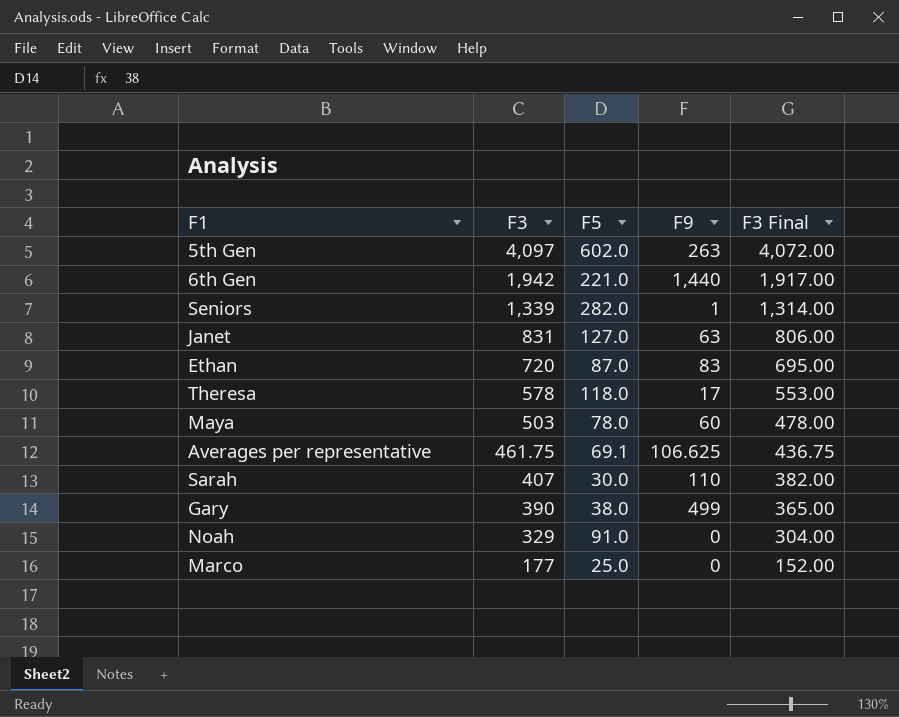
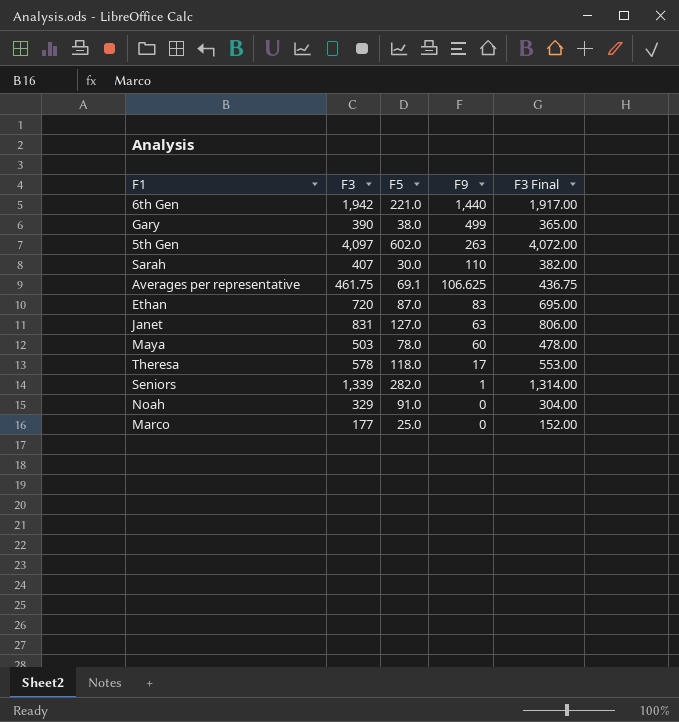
row order: F3 descending -> F9 descending

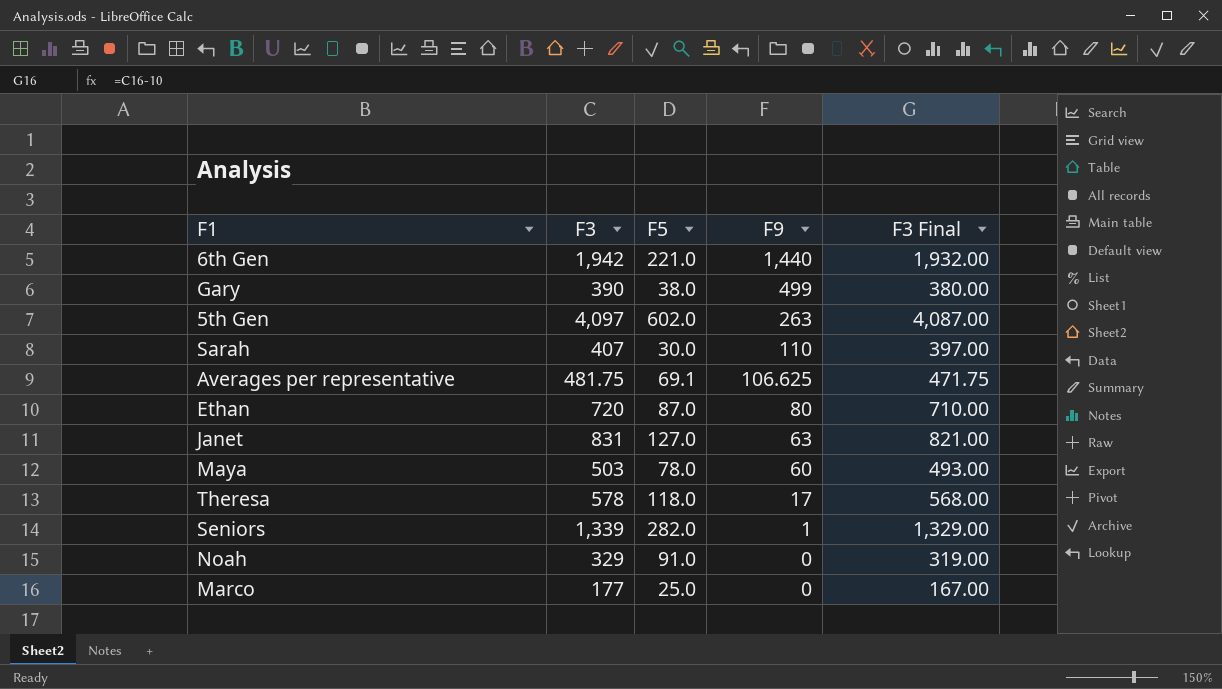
column F3 Final | formula: [F3] - 25 -> [F3] - 10
Averages per representative | F3: 461.75 -> 481.75
Ethan | F9: 83 -> 80

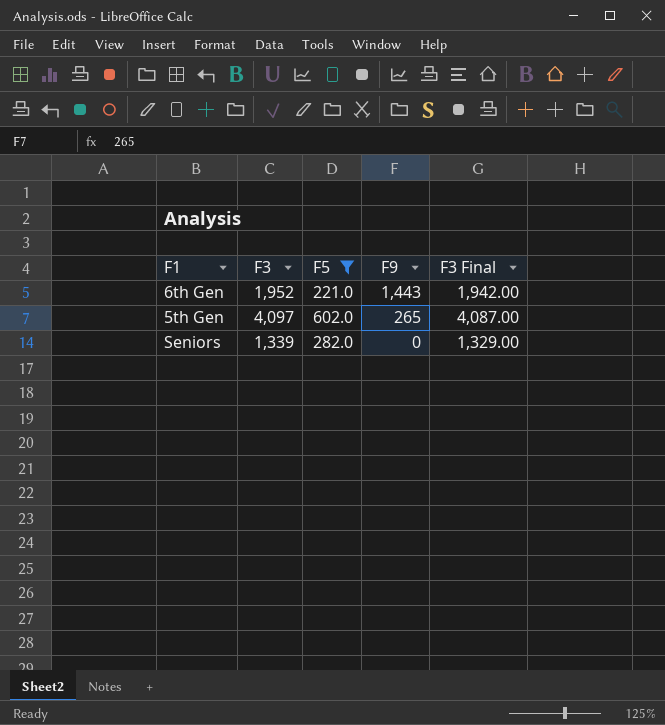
filter: none -> F5 >= 221.0
6th Gen | F3: 1,942 -> 1,952
6th Gen | F9: 1,440 -> 1,443
6th Gen | F3 Final: 1,932.00 -> 1,942.00
5th Gen | F9: 263 -> 265
Seniors | F9: 1 -> 0

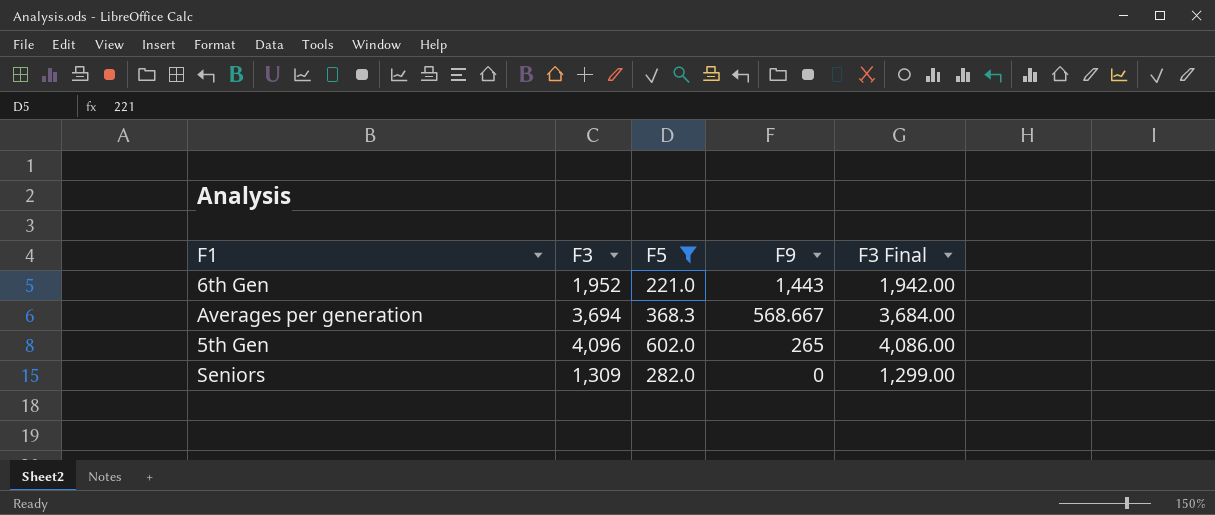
row Averages per generation: none -> 3,694 | 368.3 | 568.667 | 3,684.00
5th Gen | F3: 4,097 -> 4,096
5th Gen | F3 Final: 4,087.00 -> 4,086.00
Seniors | F3: 1,339 -> 1,309
Seniors | F3 Final: 1,329.00 -> 1,299.00

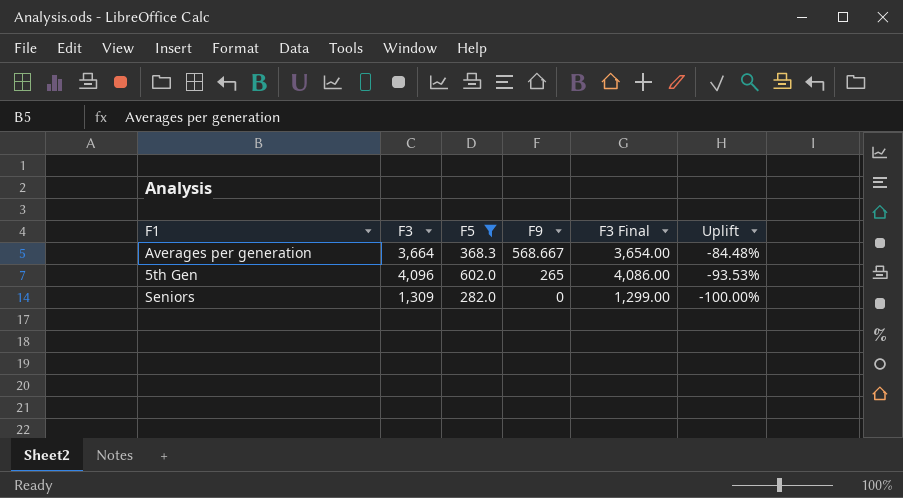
column Uplift | formula: none -> ([F9] - [F3]) / [F3]
row 6th Gen: 1,952 | 221.0 | 1,443 | 1,942.00 -> none
Averages per generation | F3: 3,694 -> 3,664
Averages per generation | F3 Final: 3,684.00 -> 3,654.00

